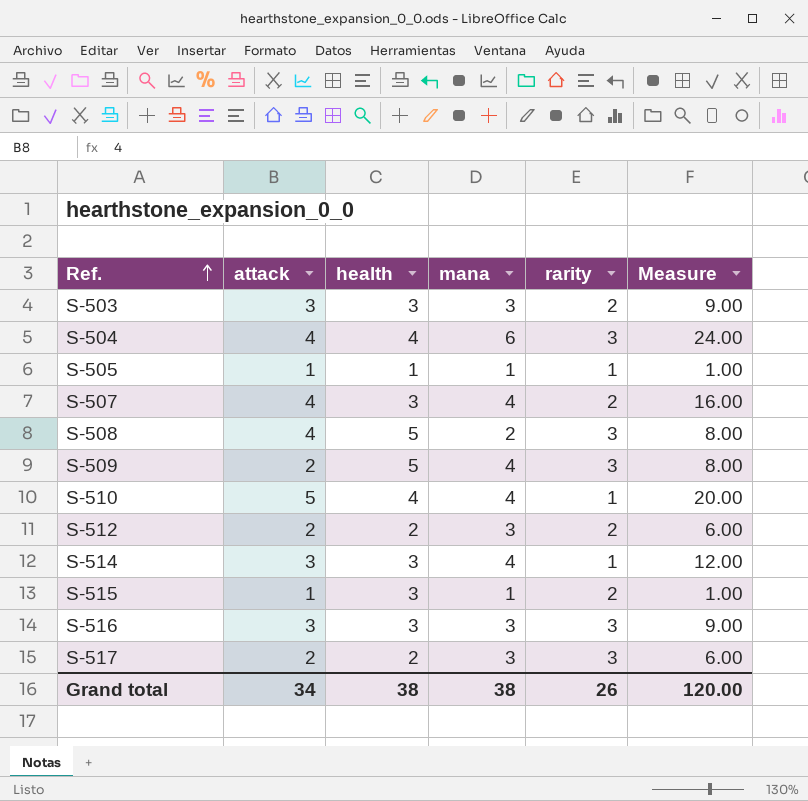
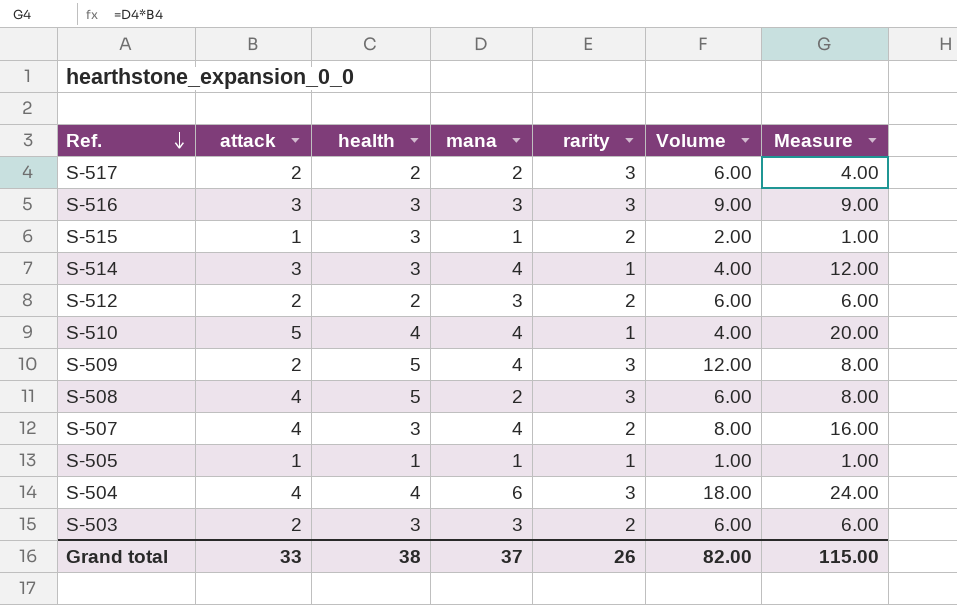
row order: Ref. ascending -> Ref. descending
column Volume | formula: none -> [mana] * [rarity]
S-517 | mana: 3 -> 2
S-517 | Measure: 6.00 -> 4.00
S-503 | attack: 3 -> 2
S-503 | Measure: 9.00 -> 6.00
Grand total | attack: 34 -> 33
Grand total | mana: 38 -> 37
Grand total | Measure: 120.00 -> 115.00

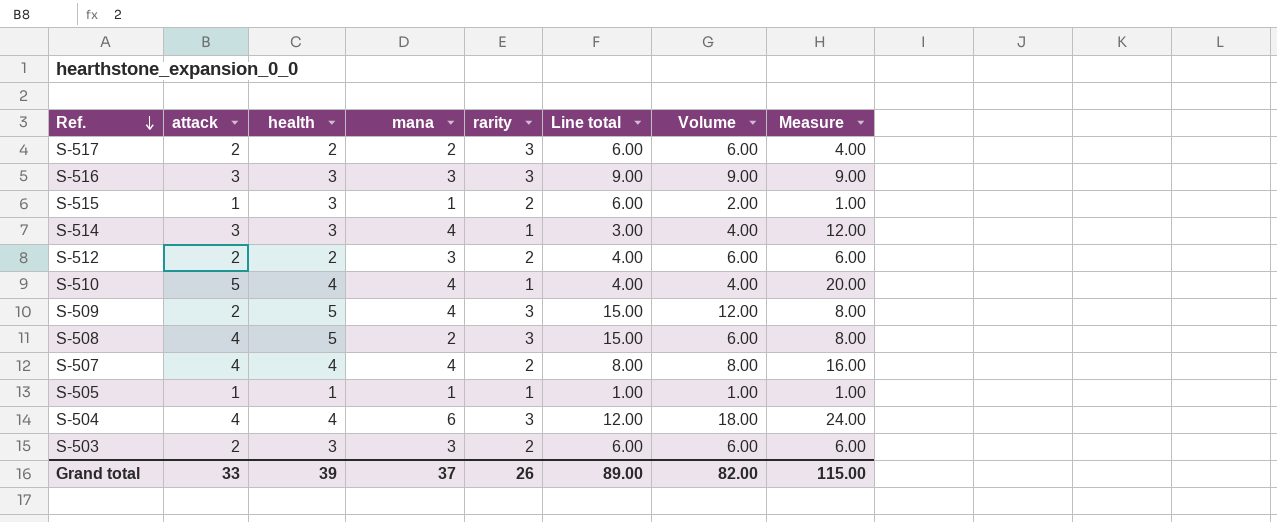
column Line total | formula: none -> [health] * [rarity]
S-507 | health: 3 -> 4
Grand total | health: 38 -> 39

